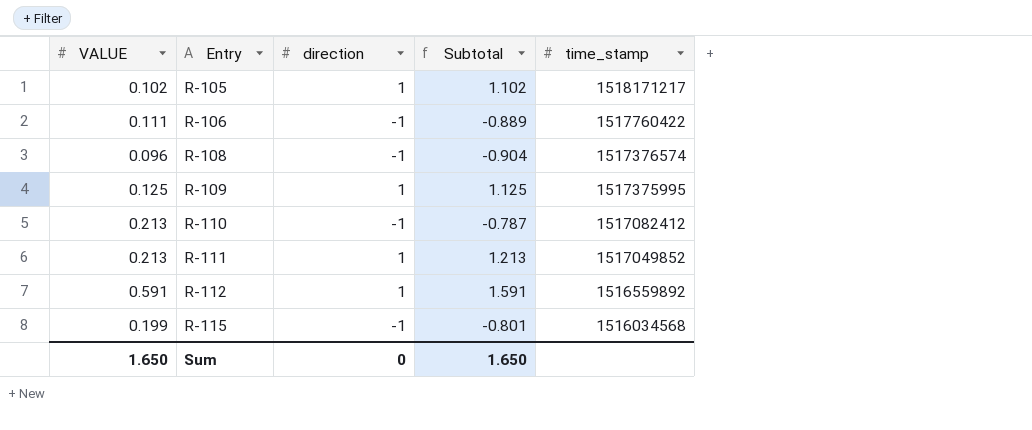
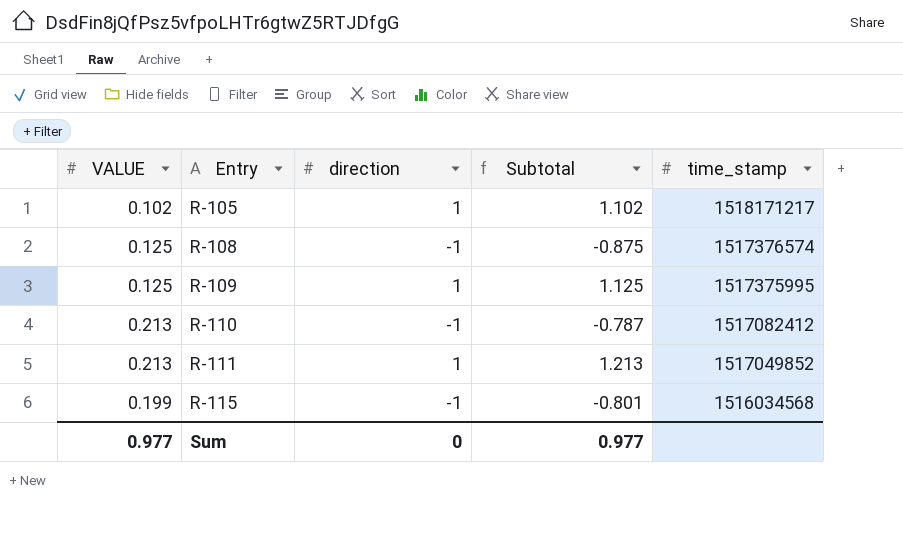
row R-106: 0.111 | -1 | -0.889 | 1517760422 -> none
row R-112: 0.591 | 1 | 1.591 | 1516559892 -> none
R-108 | VALUE: 0.096 -> 0.125
R-108 | Subtotal: -0.904 -> -0.875
Sum | VALUE: 1.650 -> 0.977
Sum | Subtotal: 1.650 -> 0.977

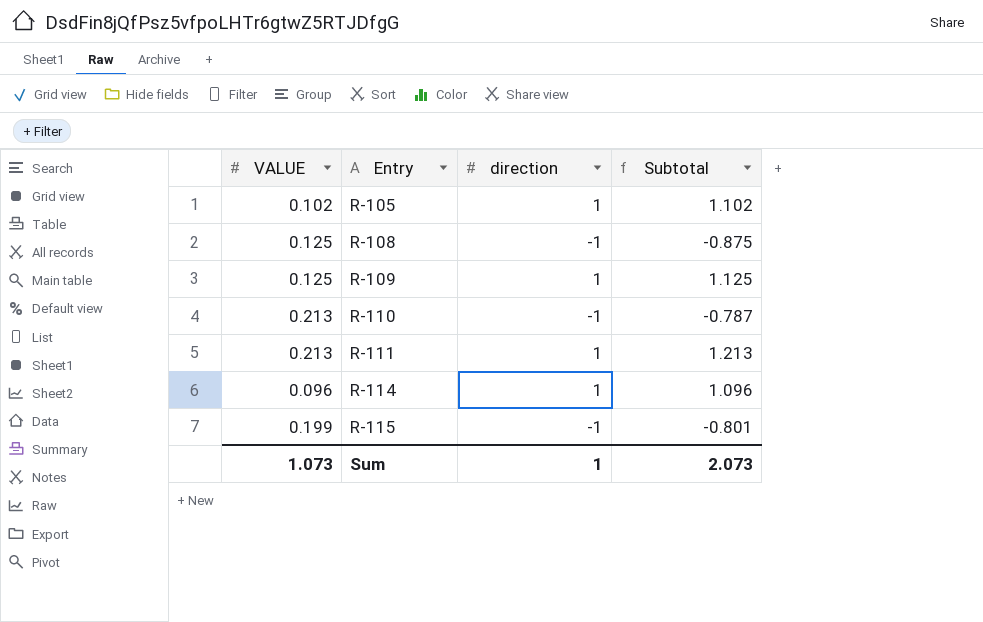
column time_stamp | position: 5 -> none
row R-114: none -> 0.096 | 1 | 1.096
Sum | VALUE: 0.977 -> 1.073
Sum | direction: 0 -> 1
Sum | Subtotal: 0.977 -> 2.073

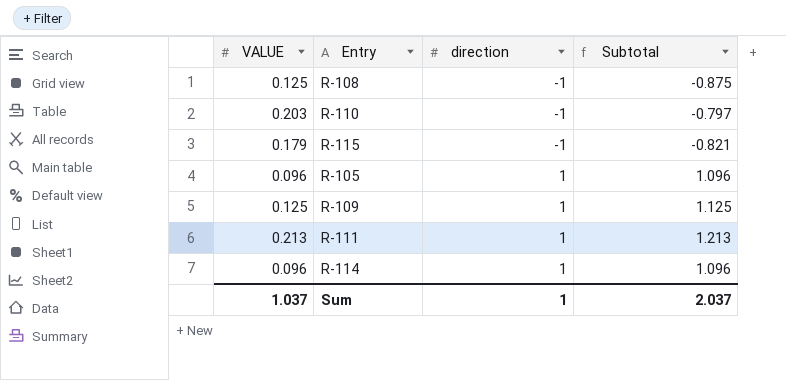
row order: Entry ascending -> direction ascending
R-110 | VALUE: 0.213 -> 0.203
R-110 | Subtotal: -0.787 -> -0.797
R-115 | VALUE: 0.199 -> 0.179
R-115 | Subtotal: -0.801 -> -0.821
R-105 | VALUE: 0.102 -> 0.096
R-105 | Subtotal: 1.102 -> 1.096
Sum | VALUE: 1.073 -> 1.037
Sum | Subtotal: 2.073 -> 2.037

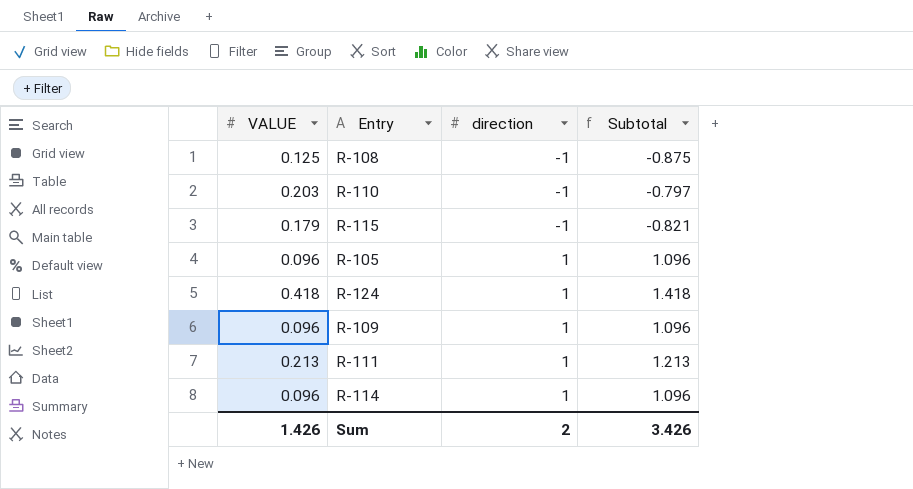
row R-124: none -> 0.418 | 1 | 1.418
R-109 | VALUE: 0.125 -> 0.096
R-109 | Subtotal: 1.125 -> 1.096
Sum | VALUE: 1.037 -> 1.426
Sum | direction: 1 -> 2
Sum | Subtotal: 2.037 -> 3.426

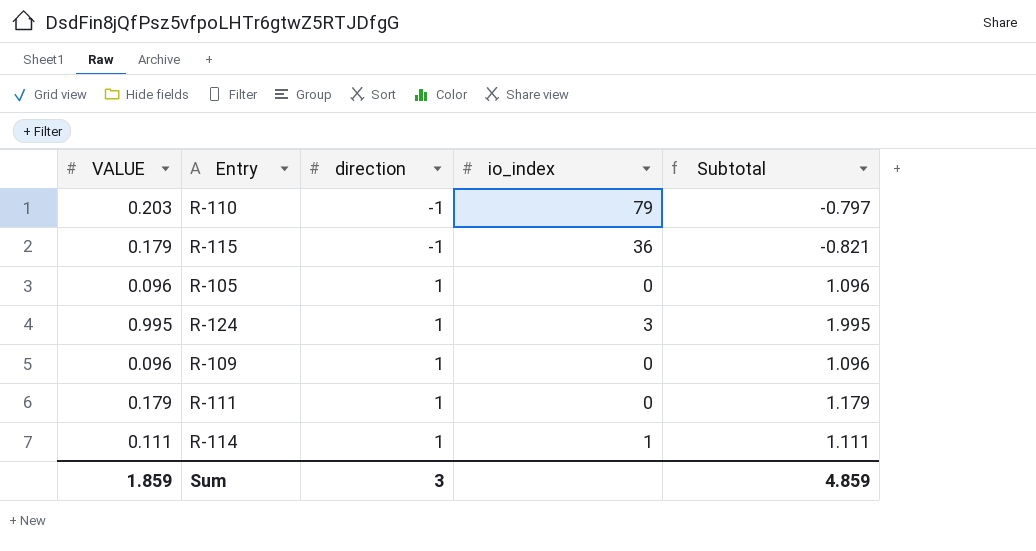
column io_index | position: none -> 4
row R-108: 0.125 | -1 | -0.875 -> none
R-124 | VALUE: 0.418 -> 0.995
R-124 | Subtotal: 1.418 -> 1.995
R-111 | VALUE: 0.213 -> 0.179
R-111 | Subtotal: 1.213 -> 1.179
R-114 | VALUE: 0.096 -> 0.111
R-114 | Subtotal: 1.096 -> 1.111
Sum | VALUE: 1.426 -> 1.859
Sum | direction: 2 -> 3
Sum | Subtotal: 3.426 -> 4.859

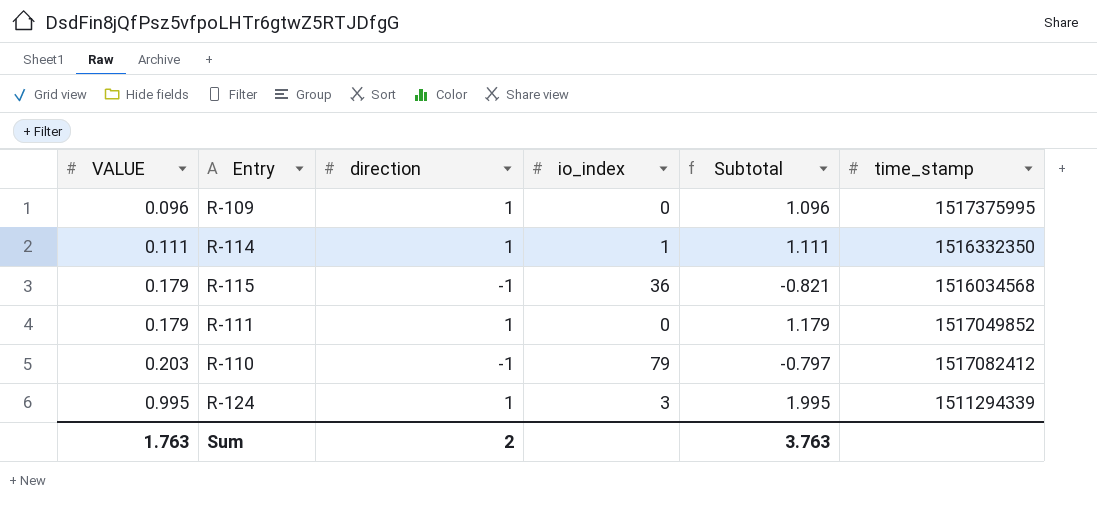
row order: direction ascending -> VALUE ascending
column time_stamp | position: none -> 6
row R-105: 0.096 | 1 | 0 | 1.096 -> none
Sum | VALUE: 1.859 -> 1.763
Sum | direction: 3 -> 2
Sum | Subtotal: 4.859 -> 3.763

